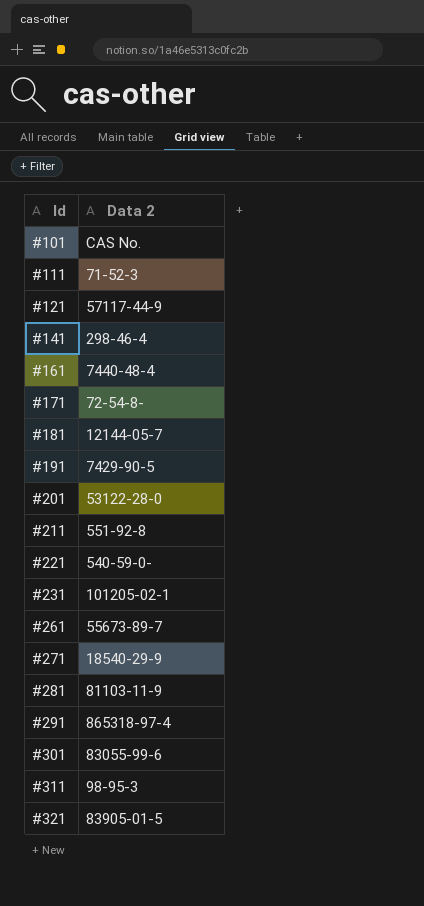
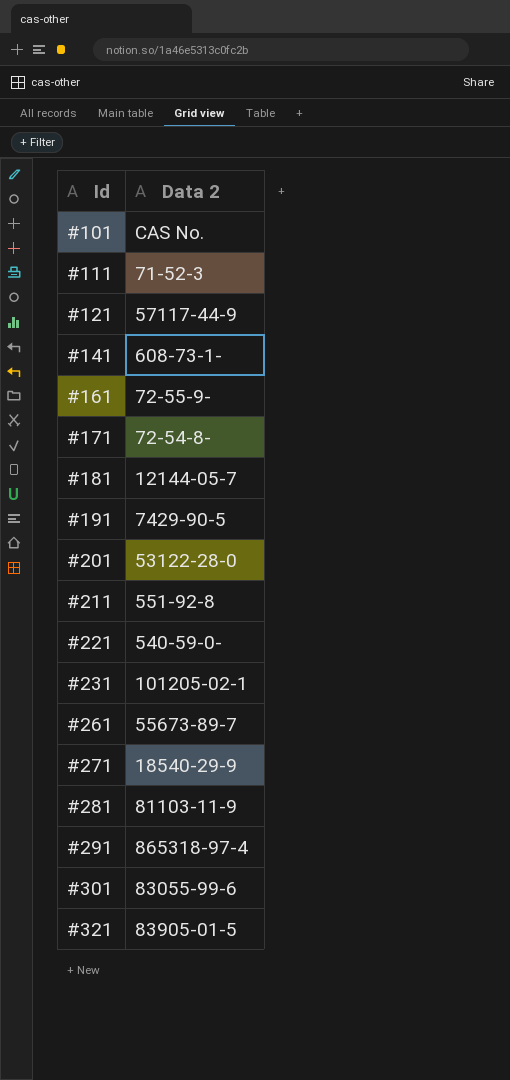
row #311: 98-95-3 -> none
#141 | Data 2: 298-46-4 -> 608-73-1-
#161 | Data 2: 7440-48-4 -> 72-55-9-

